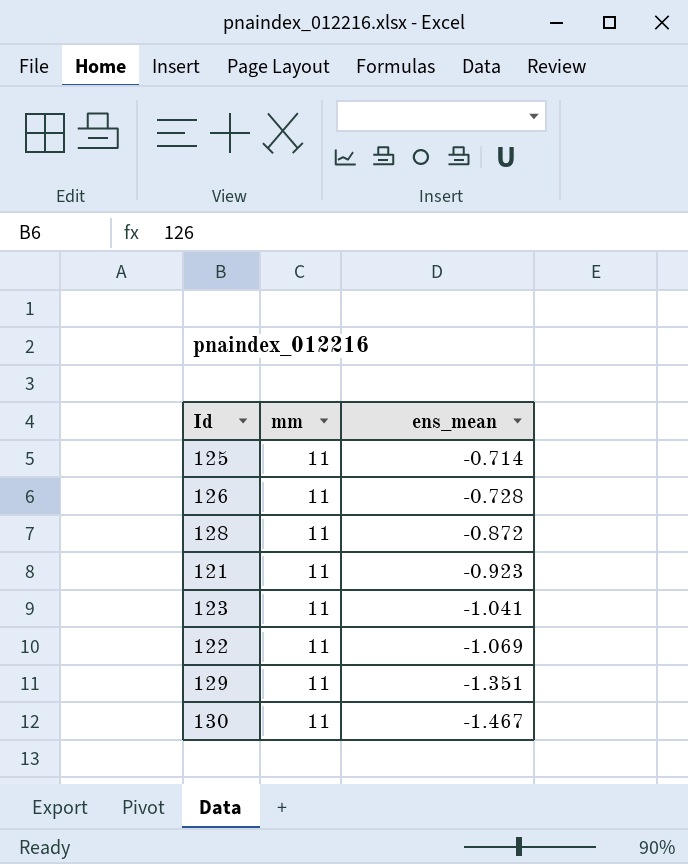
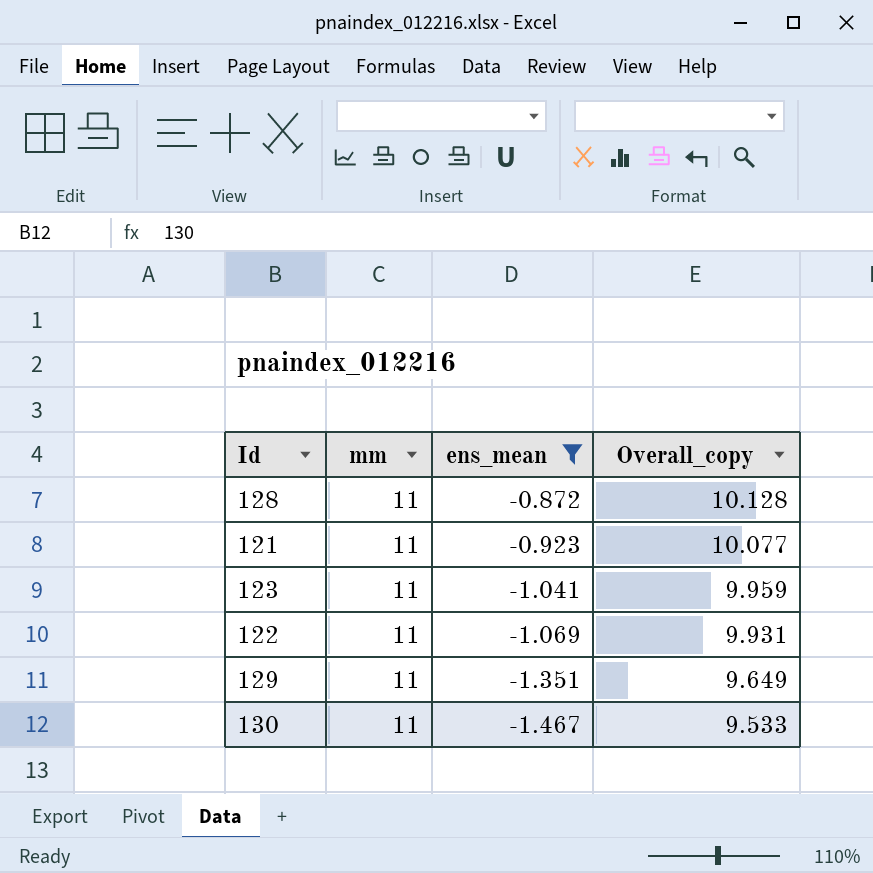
filter: none -> ens_mean <= -0.872
column Overall_copy | formula: none -> [mm] + [ens_mean]

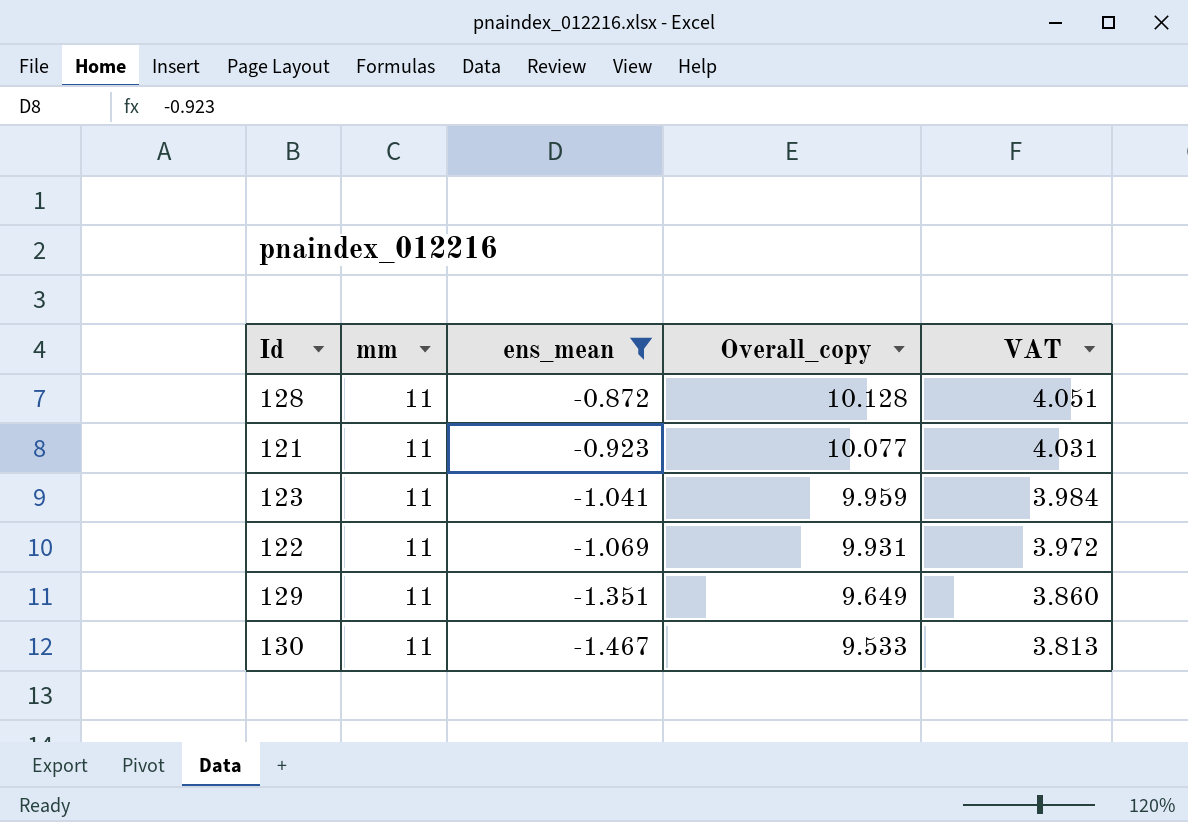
column VAT | formula: none -> [Overall_copy] * 0.4

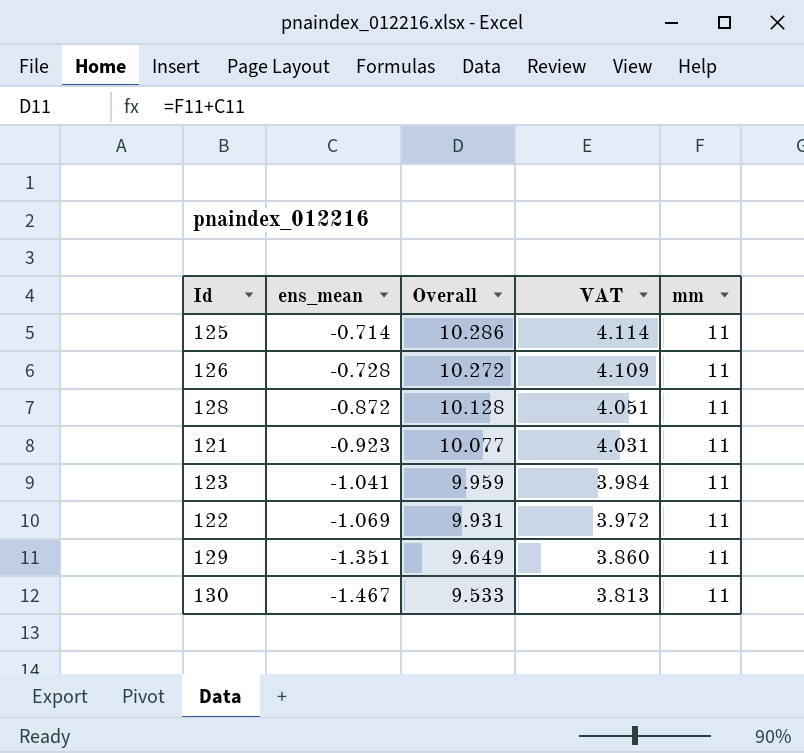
filter: ens_mean <= -0.872 -> none
column name: Overall_copy -> Overall
column mm | position: 2 -> 5

